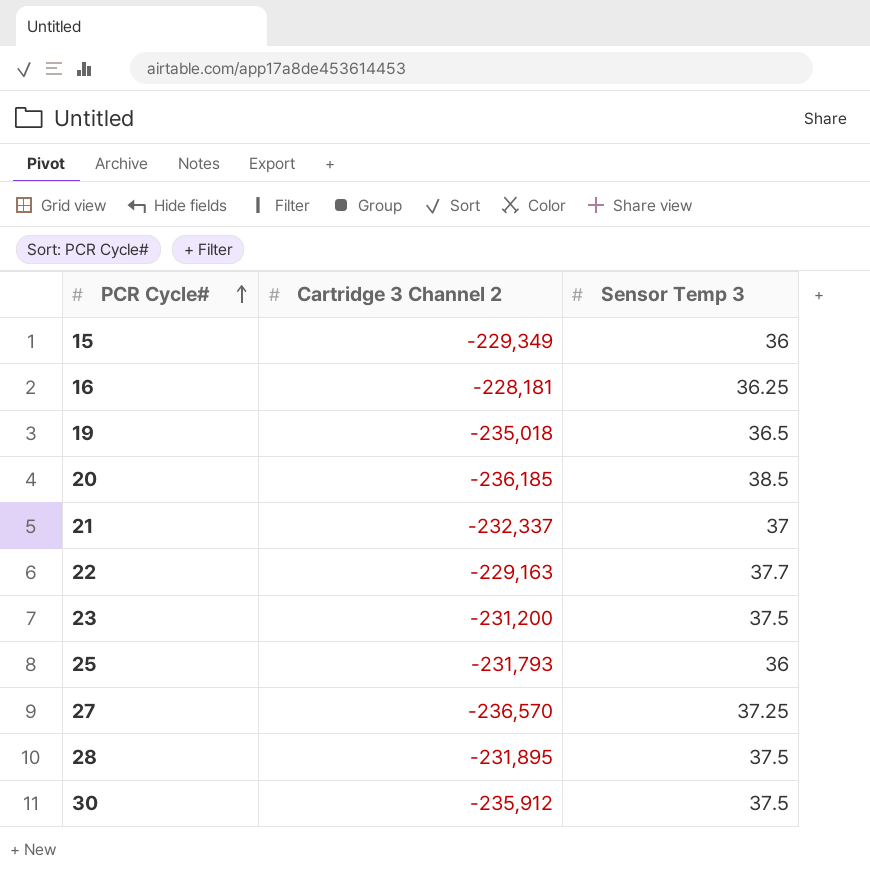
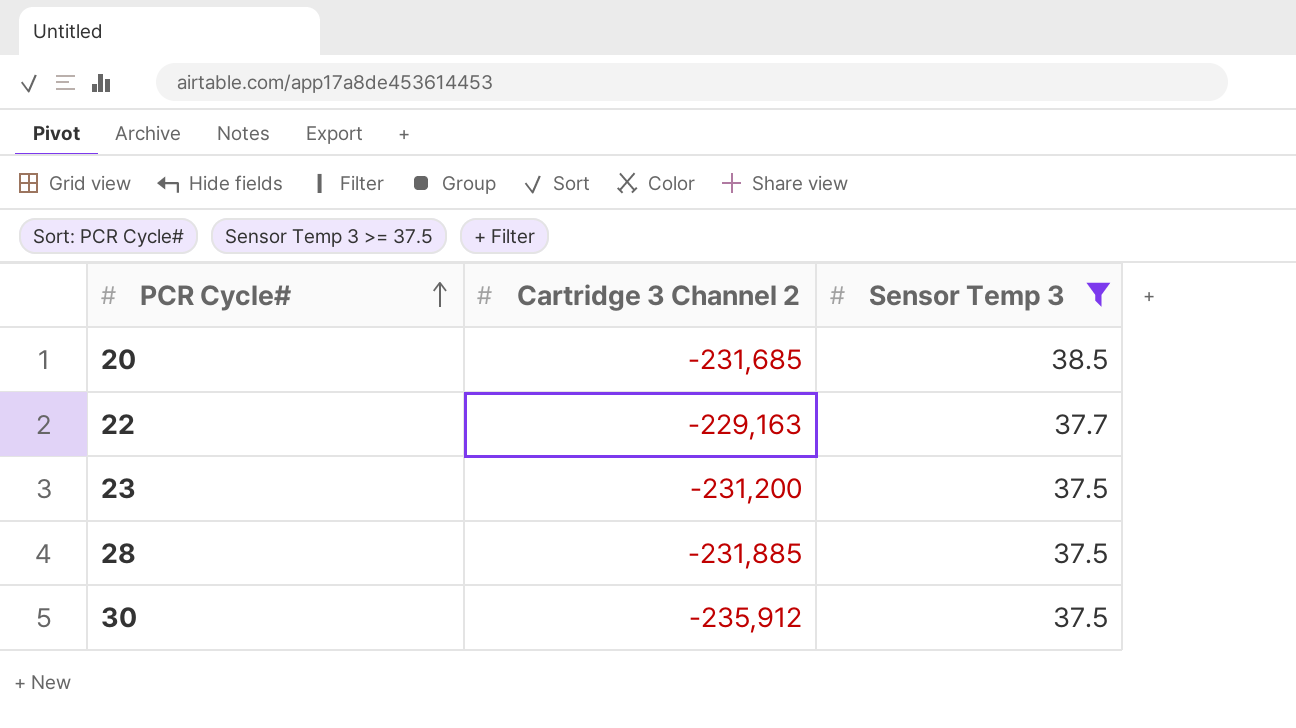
filter: none -> Sensor Temp 3 >= 37.5
20 | Cartridge 3 Channel 2: -236,185 -> -231,685
28 | Cartridge 3 Channel 2: -231,895 -> -231,885

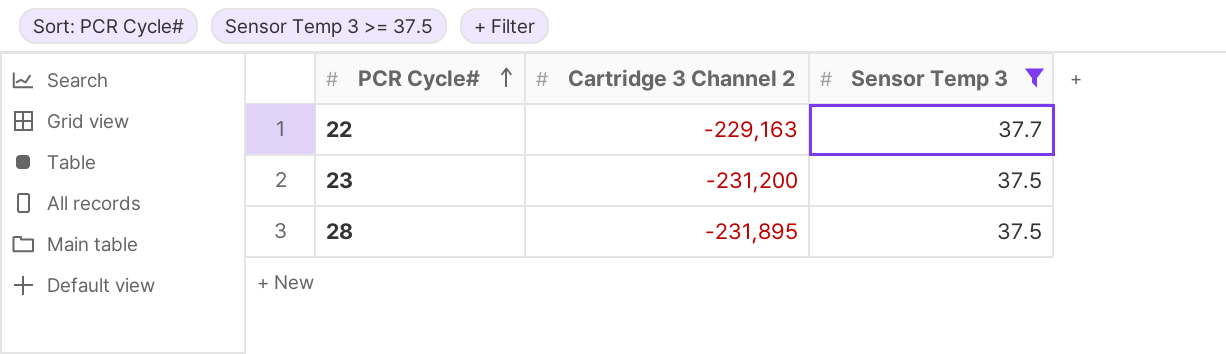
row 20: -231,685 | 38.5 -> none
row 30: -235,912 | 37.5 -> none
28 | Cartridge 3 Channel 2: -231,885 -> -231,895

